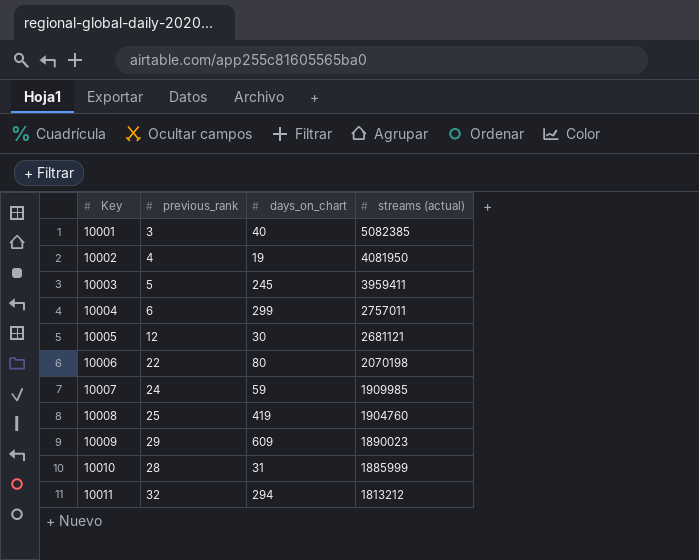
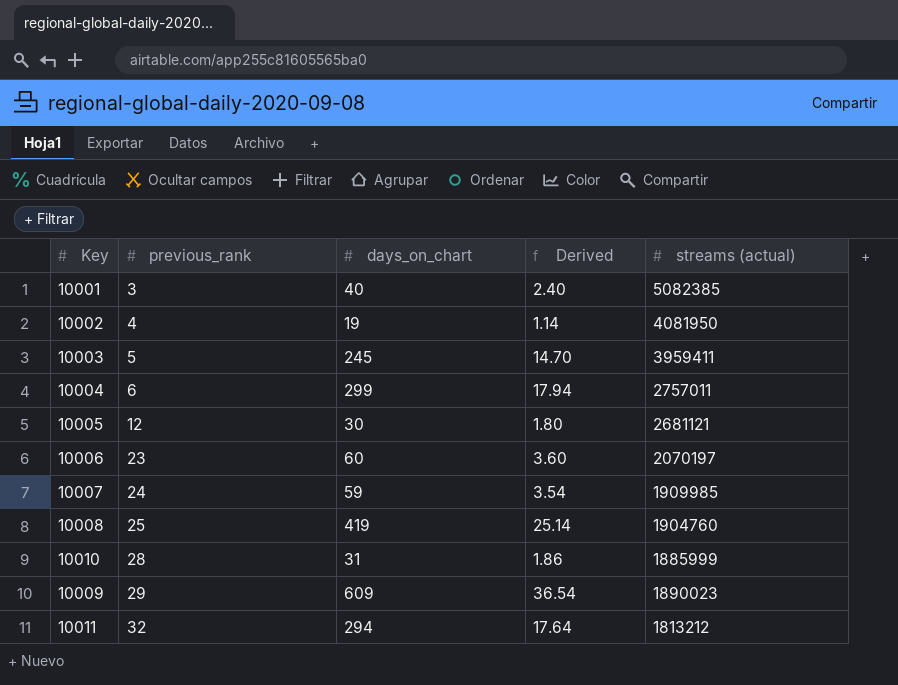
row order: Key ascending -> previous_rank ascending
column Derived | formula: none -> [days_on_chart] * 0.06
10006 | previous_rank: 22 -> 23
10006 | days_on_chart: 80 -> 60
10006 | streams (actual): 2070198 -> 2070197

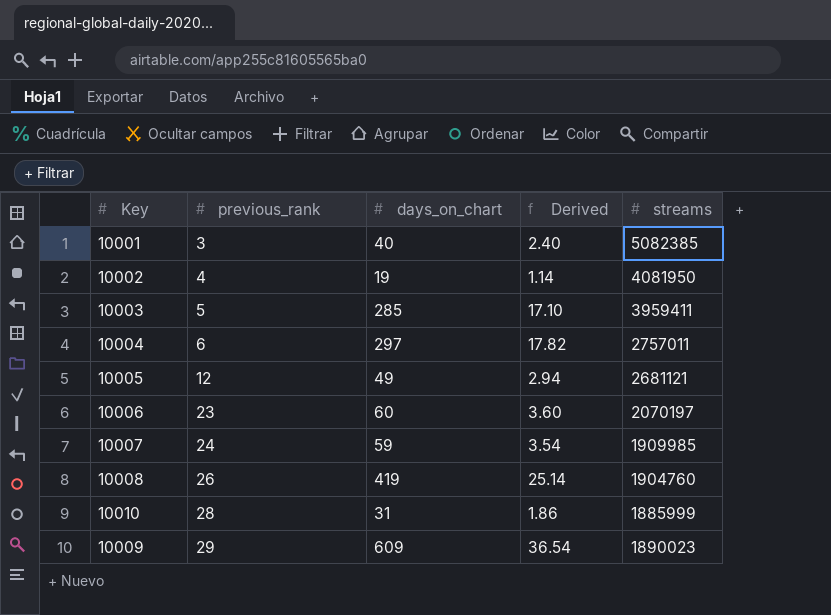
column name: streams (actual) -> streams
row 10011: 32 | 294 | 17.64 | 1813212 -> none
10003 | days_on_chart: 245 -> 285
10003 | Derived: 14.70 -> 17.10
10004 | days_on_chart: 299 -> 297
10004 | Derived: 17.94 -> 17.82
10005 | days_on_chart: 30 -> 49
10005 | Derived: 1.80 -> 2.94
10008 | previous_rank: 25 -> 26

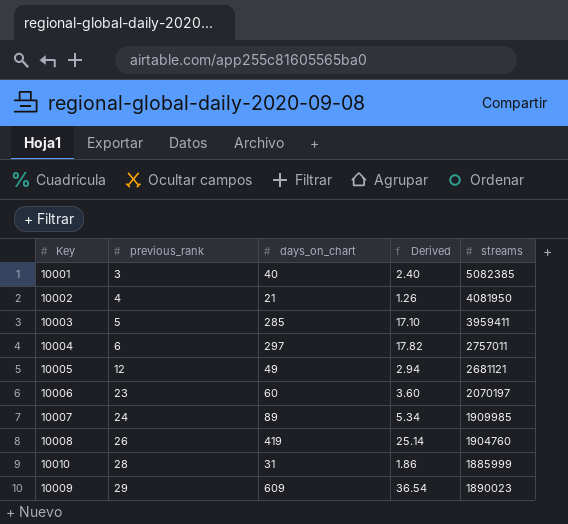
10002 | days_on_chart: 19 -> 21
10002 | Derived: 1.14 -> 1.26
10007 | days_on_chart: 59 -> 89
10007 | Derived: 3.54 -> 5.34

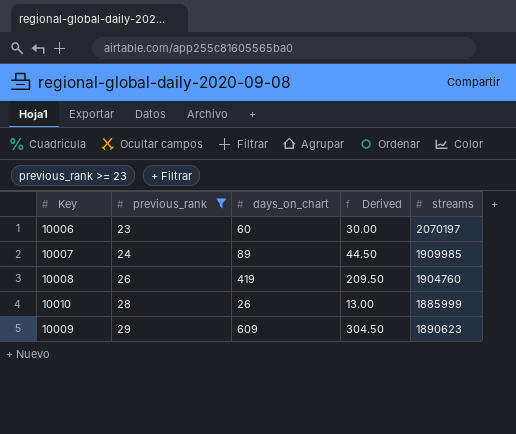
filter: none -> previous_rank >= 23
column Derived | formula: [days_on_chart] * 0.06 -> [days_on_chart] * 0.5
10010 | days_on_chart: 31 -> 26
10009 | streams: 1890023 -> 1890623

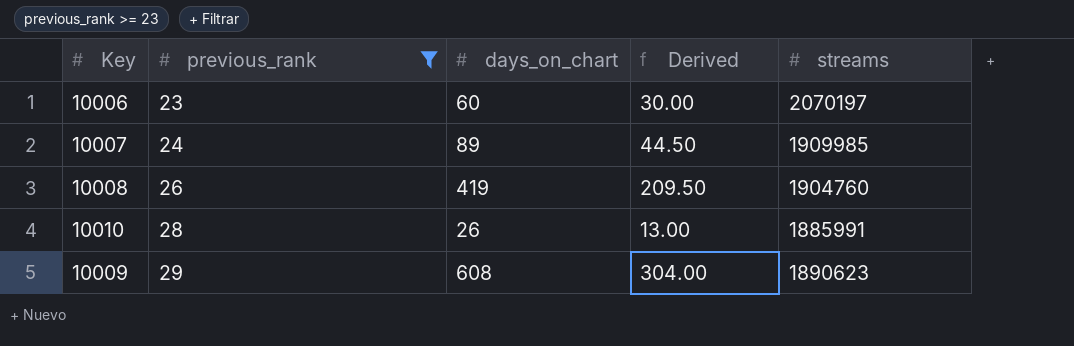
10010 | streams: 1885999 -> 1885991
10009 | days_on_chart: 609 -> 608
10009 | Derived: 304.50 -> 304.00

